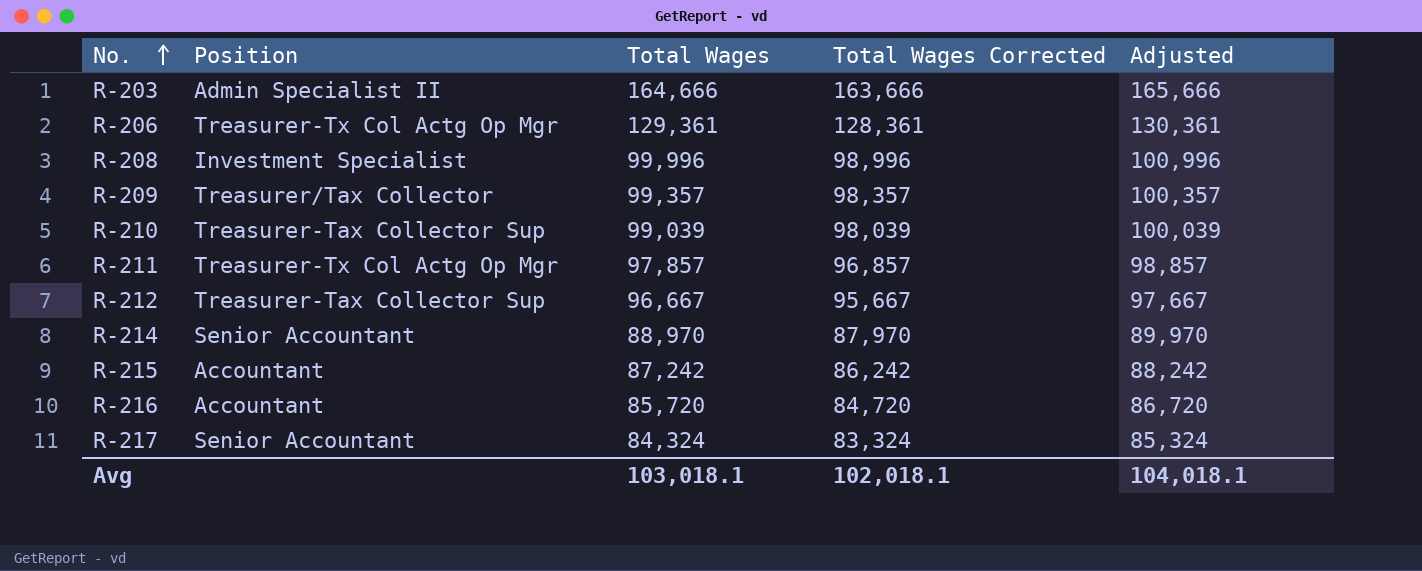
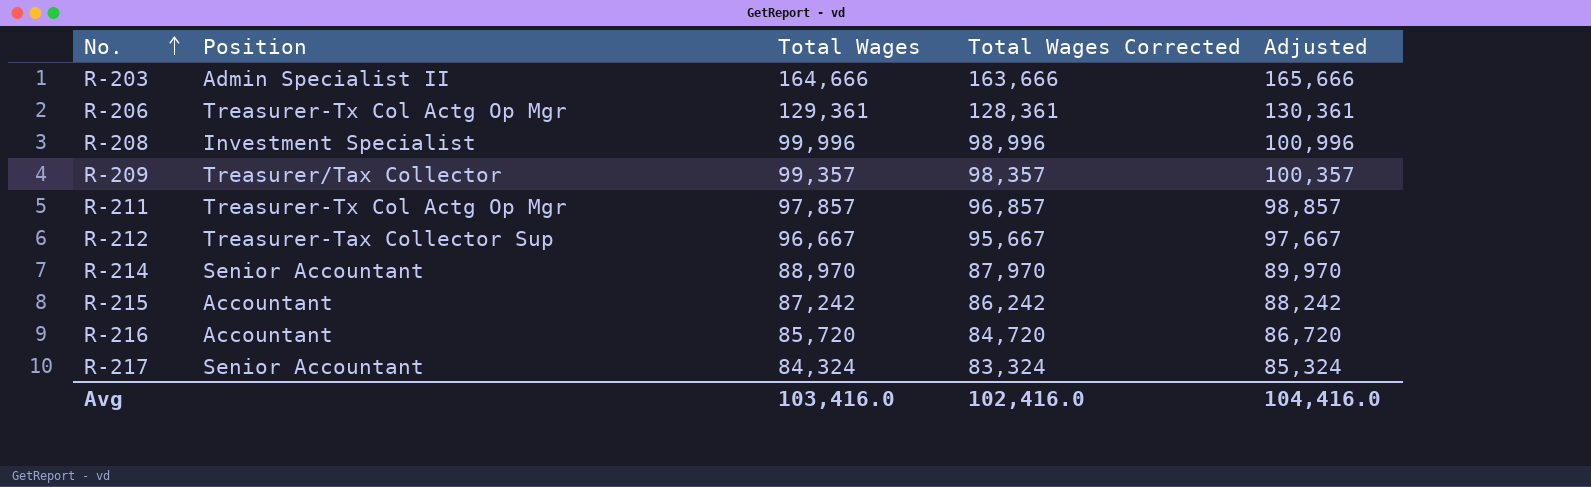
row R-210: Treasurer-Tax Collector Sup | 99,039 | 98,039 | 100,039 -> none
Avg | Total Wages: 103,018.1 -> 103,416.0
Avg | Total Wages Corrected: 102,018.1 -> 102,416.0
Avg | Adjusted: 104,018.1 -> 104,416.0

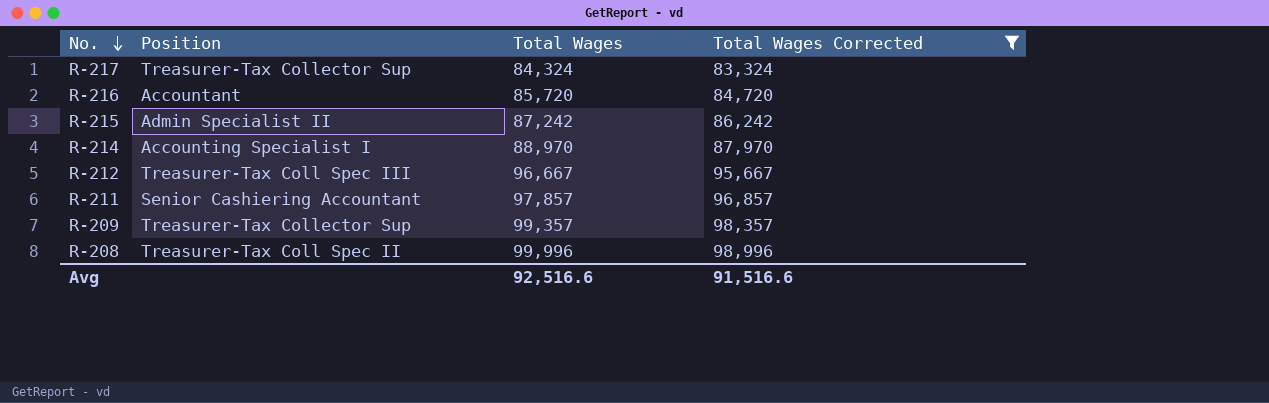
filter: none -> Total Wages Corrected <= 98,996
row order: No. ascending -> No. descending
column Adjusted | formula: [Total Wages] + 1000 -> none
R-217 | Position: Senior Accountant -> Treasurer-Tax Collector Sup
R-215 | Position: Accountant -> Admin Specialist II
R-214 | Position: Senior Accountant -> Accounting Specialist I
R-212 | Position: Treasurer-Tax Collector Sup -> Treasurer-Tax Coll Spec III
R-211 | Position: Treasurer-Tx Col Actg Op Mgr -> Senior Cashiering Accountant
R-209 | Position: Treasurer/Tax Collector -> Treasurer-Tax Collector Sup
R-208 | Position: Investment Specialist -> Treasurer-Tax Coll Spec II
Avg | Total Wages: 103,416.0 -> 92,516.6
Avg | Total Wages Corrected: 102,416.0 -> 91,516.6

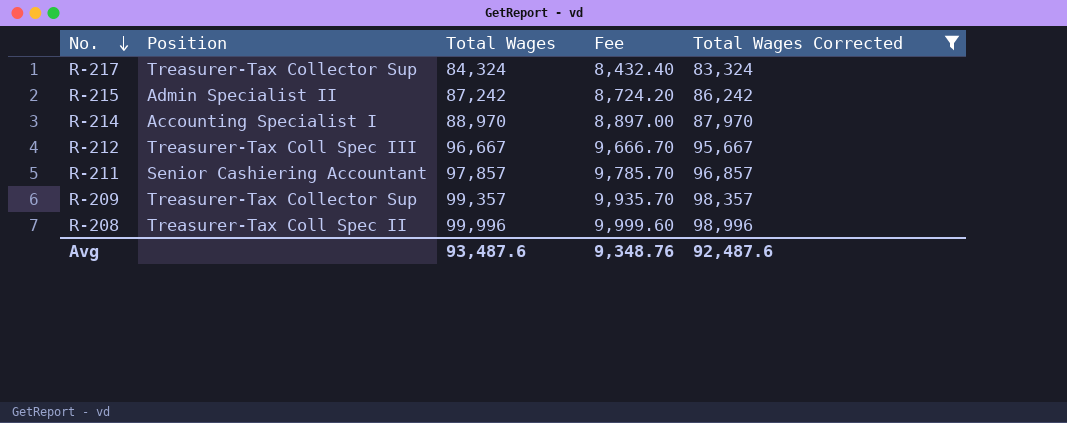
column Fee | formula: none -> [Total Wages] * 0.1
row R-216: Accountant | 85,720 | 84,720 -> none
Avg | Total Wages: 92,516.6 -> 93,487.6
Avg | Total Wages Corrected: 91,516.6 -> 92,487.6

